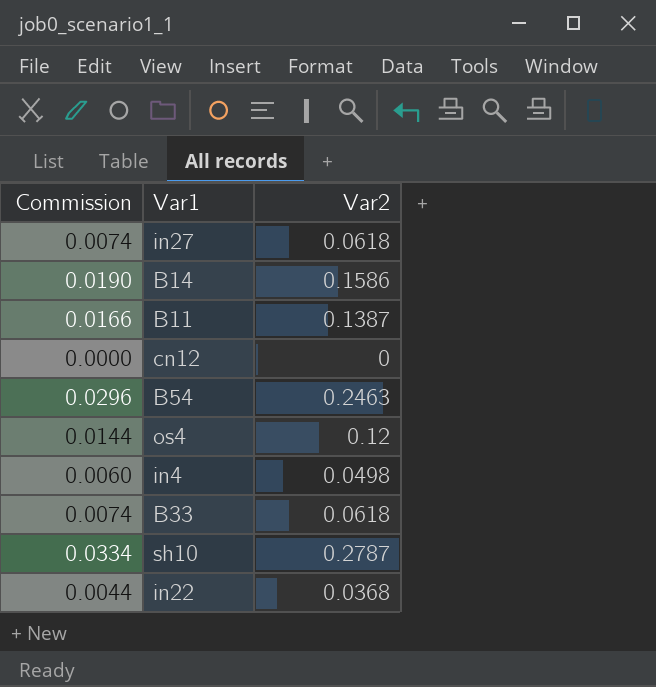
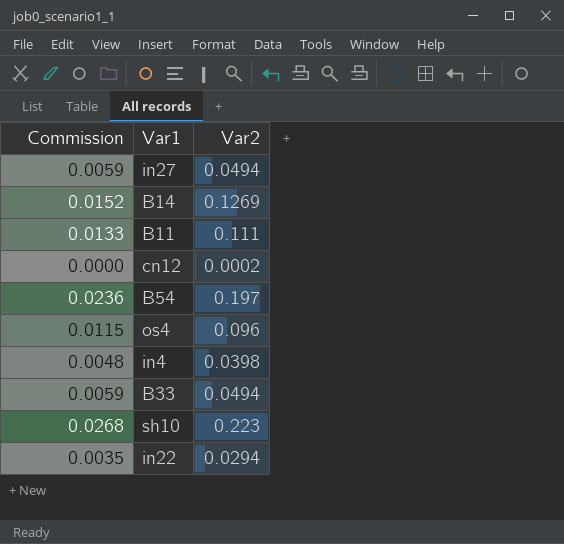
in27 | Commission: 0.0074 -> 0.0059
in27 | Var2: 0.0618 -> 0.0494
B14 | Commission: 0.0190 -> 0.0152
B14 | Var2: 0.1586 -> 0.1269
B11 | Commission: 0.0166 -> 0.0133
B11 | Var2: 0.1387 -> 0.111
cn12 | Var2: 0 -> 0.0002
B54 | Commission: 0.0296 -> 0.0236
B54 | Var2: 0.2463 -> 0.197
os4 | Commission: 0.0144 -> 0.0115
os4 | Var2: 0.12 -> 0.096
in4 | Commission: 0.0060 -> 0.0048
in4 | Var2: 0.0498 -> 0.0398
B33 | Commission: 0.0074 -> 0.0059
B33 | Var2: 0.0618 -> 0.0494
sh10 | Commission: 0.0334 -> 0.0268
sh10 | Var2: 0.2787 -> 0.223
in22 | Commission: 0.0044 -> 0.0035
in22 | Var2: 0.0368 -> 0.0294

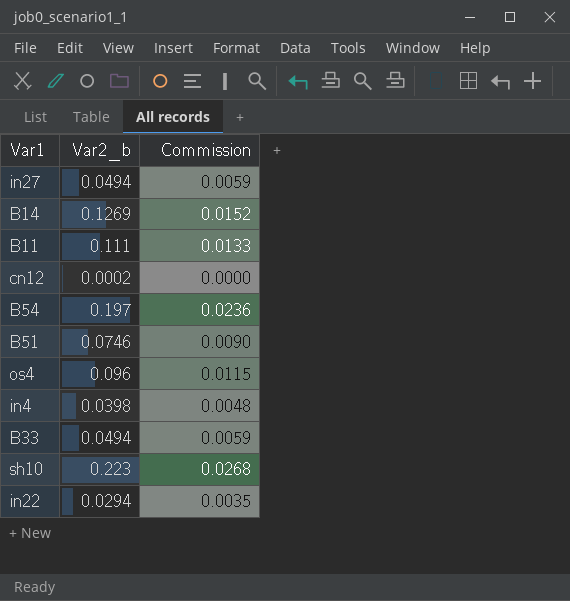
column name: Var2 -> Var2_b
column Commission | position: 1 -> 3
row B51: none -> 0.0746 | 0.0090

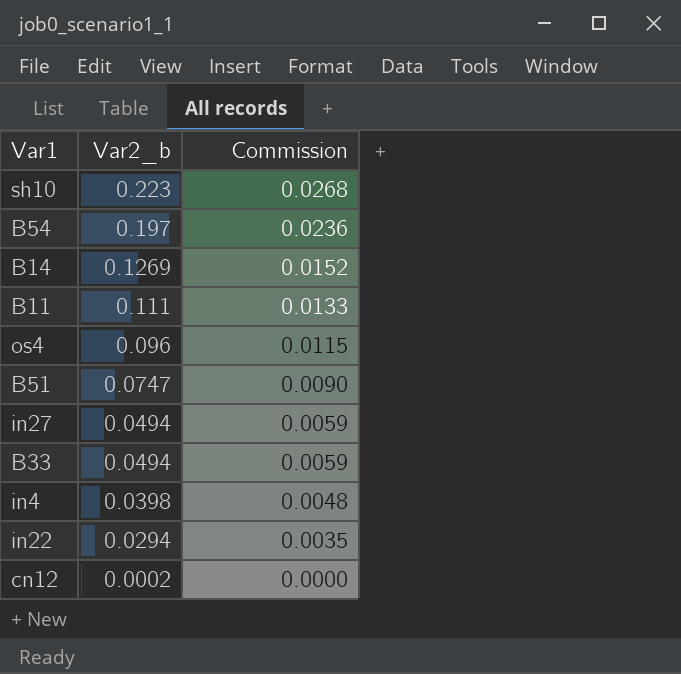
row order: none -> Var2_b descending
B51 | Var2_b: 0.0746 -> 0.0747

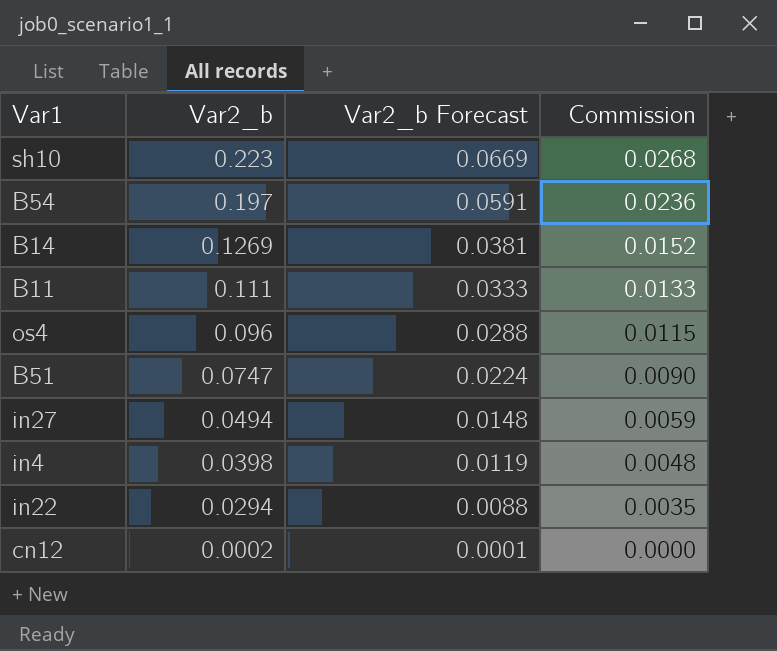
column Var2_b Forecast | formula: none -> [Var2_b] * 0.3
row B33: 0.0494 | 0.0059 -> none

